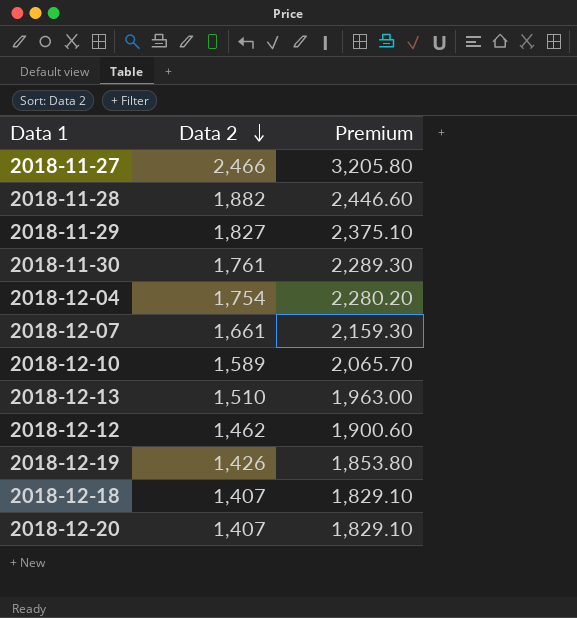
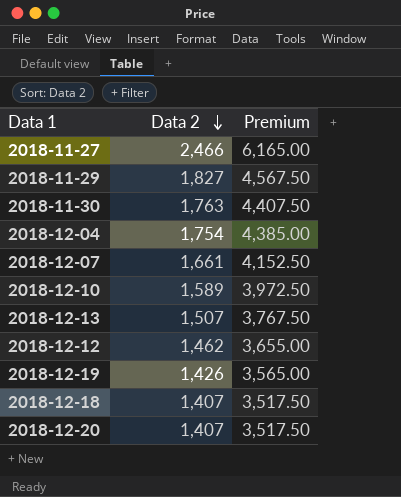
column Premium | formula: [Data 2] * 1.3 -> [Data 2] * 2.5
row 2018-11-28: 1,882 | 2,446.60 -> none
2018-11-30 | Data 2: 1,761 -> 1,763
2018-12-13 | Data 2: 1,510 -> 1,507

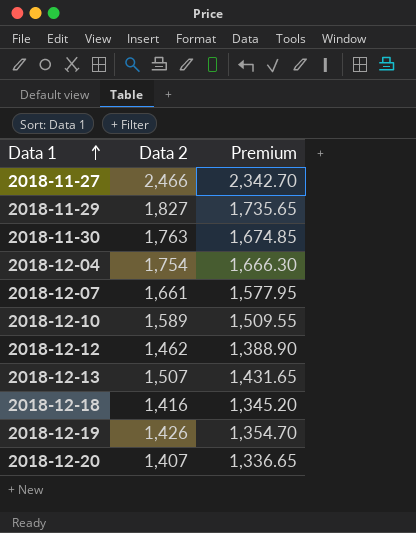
row order: Data 2 descending -> Data 1 ascending
column Premium | formula: [Data 2] * 2.5 -> [Data 2] * 0.95
2018-12-18 | Data 2: 1,407 -> 1,416

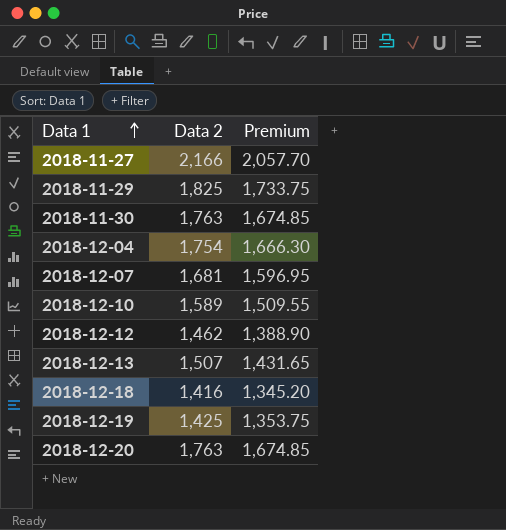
2018-11-27 | Data 2: 2,466 -> 2,166
2018-11-27 | Premium: 2,342.70 -> 2,057.70
2018-11-29 | Data 2: 1,827 -> 1,825
2018-11-29 | Premium: 1,735.65 -> 1,733.75
2018-12-07 | Data 2: 1,661 -> 1,681
2018-12-07 | Premium: 1,577.95 -> 1,596.95
2018-12-19 | Data 2: 1,426 -> 1,425
2018-12-19 | Premium: 1,354.70 -> 1,353.75
2018-12-20 | Data 2: 1,407 -> 1,763
2018-12-20 | Premium: 1,336.65 -> 1,674.85

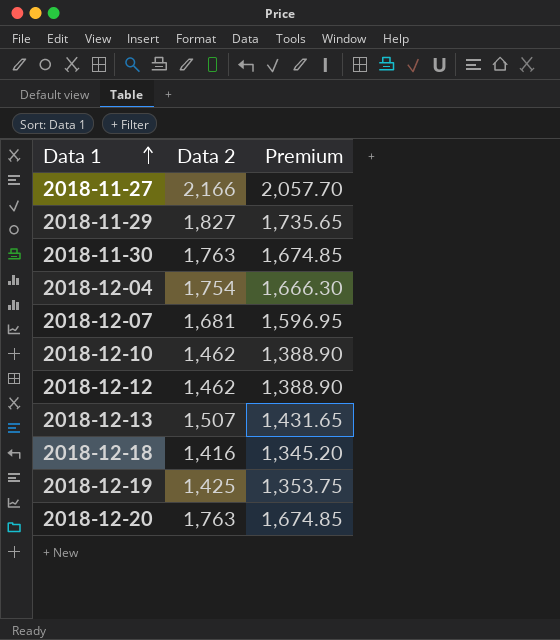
2018-11-29 | Data 2: 1,825 -> 1,827
2018-11-29 | Premium: 1,733.75 -> 1,735.65
2018-12-10 | Data 2: 1,589 -> 1,462
2018-12-10 | Premium: 1,509.55 -> 1,388.90

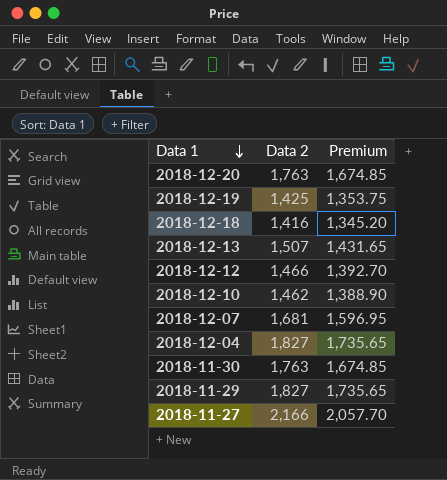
row order: Data 1 ascending -> Data 1 descending
2018-12-12 | Data 2: 1,462 -> 1,466
2018-12-12 | Premium: 1,388.90 -> 1,392.70
2018-12-04 | Data 2: 1,754 -> 1,827
2018-12-04 | Premium: 1,666.30 -> 1,735.65

